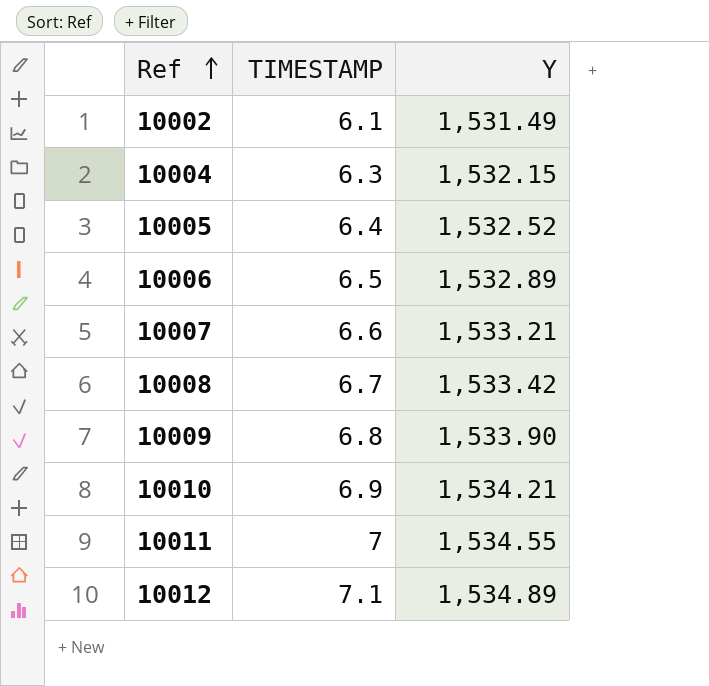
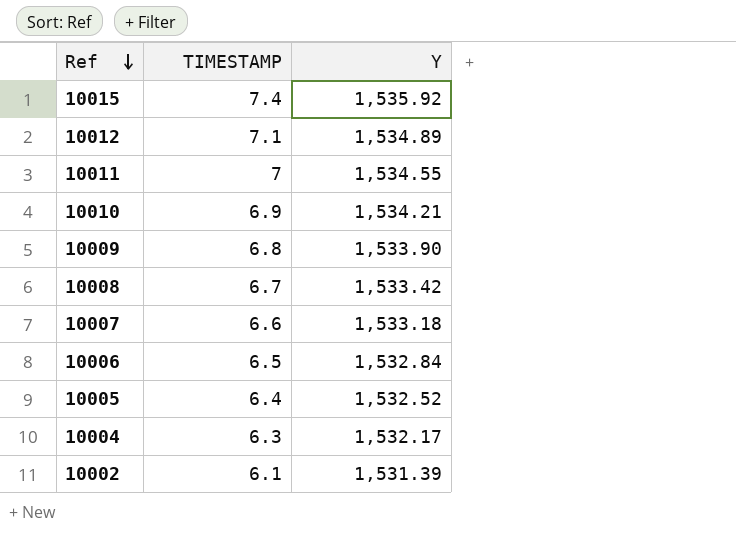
row order: Ref ascending -> Ref descending
row 10015: none -> 7.4 | 1,535.92
10007 | Y: 1,533.21 -> 1,533.18
10006 | Y: 1,532.89 -> 1,532.84
10004 | Y: 1,532.15 -> 1,532.17
10002 | Y: 1,531.49 -> 1,531.39

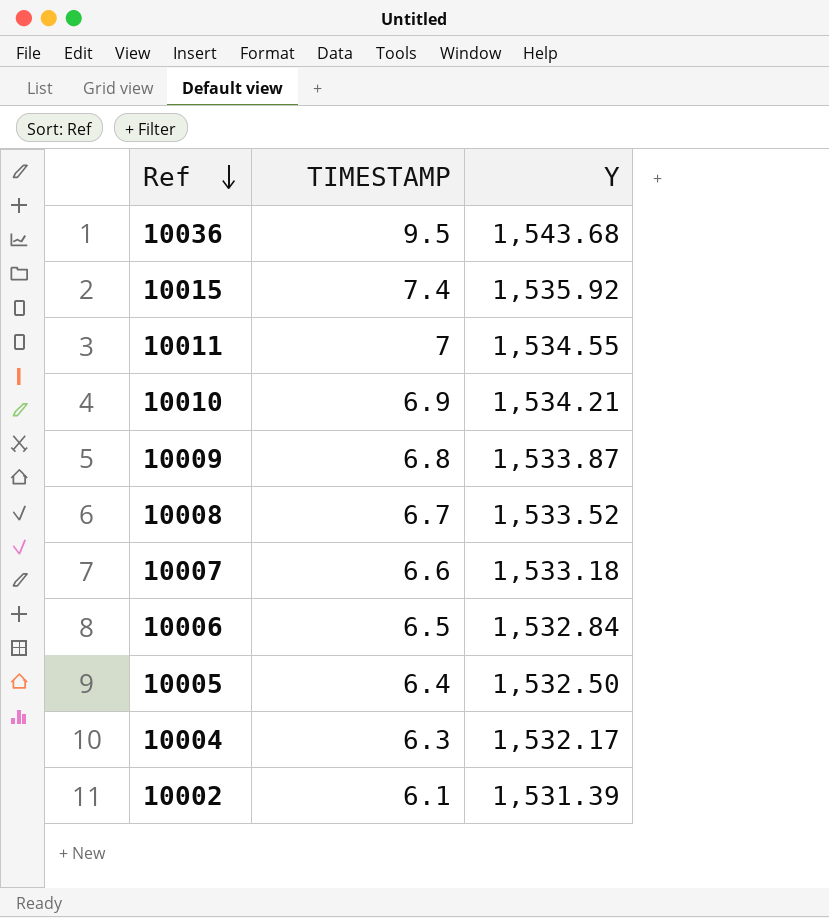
row 10012: 7.1 | 1,534.89 -> none
row 10036: none -> 9.5 | 1,543.68
10009 | Y: 1,533.90 -> 1,533.87
10008 | Y: 1,533.42 -> 1,533.52
10005 | Y: 1,532.52 -> 1,532.50

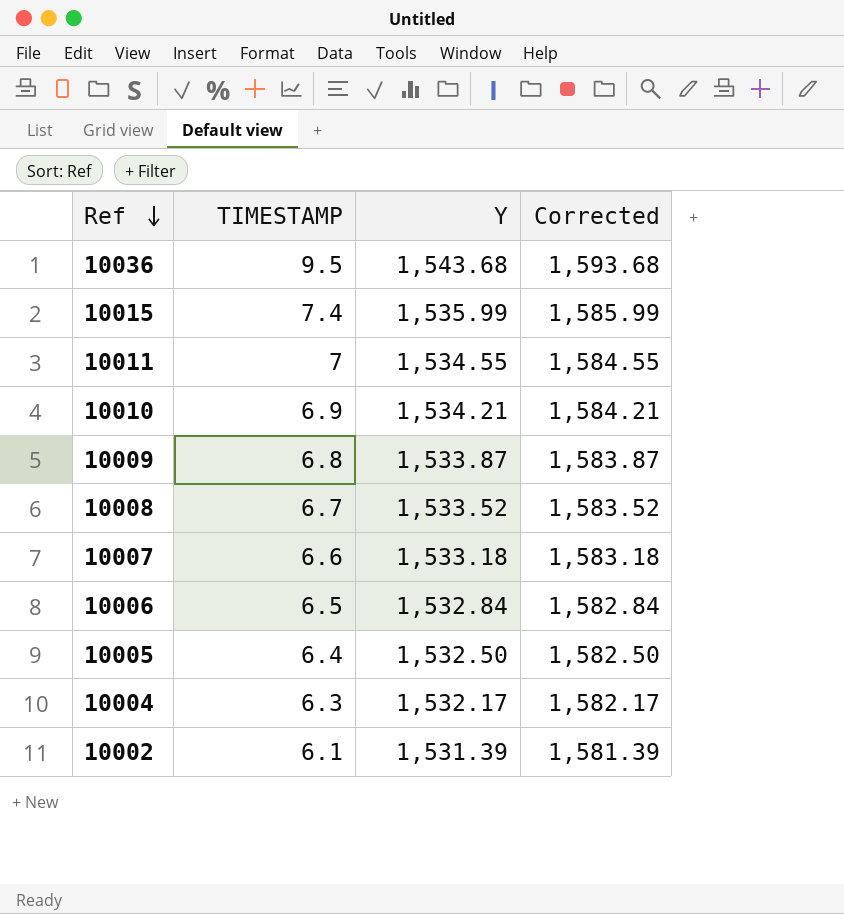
column Corrected | formula: none -> [Y] + 50
10015 | Y: 1,535.92 -> 1,535.99

